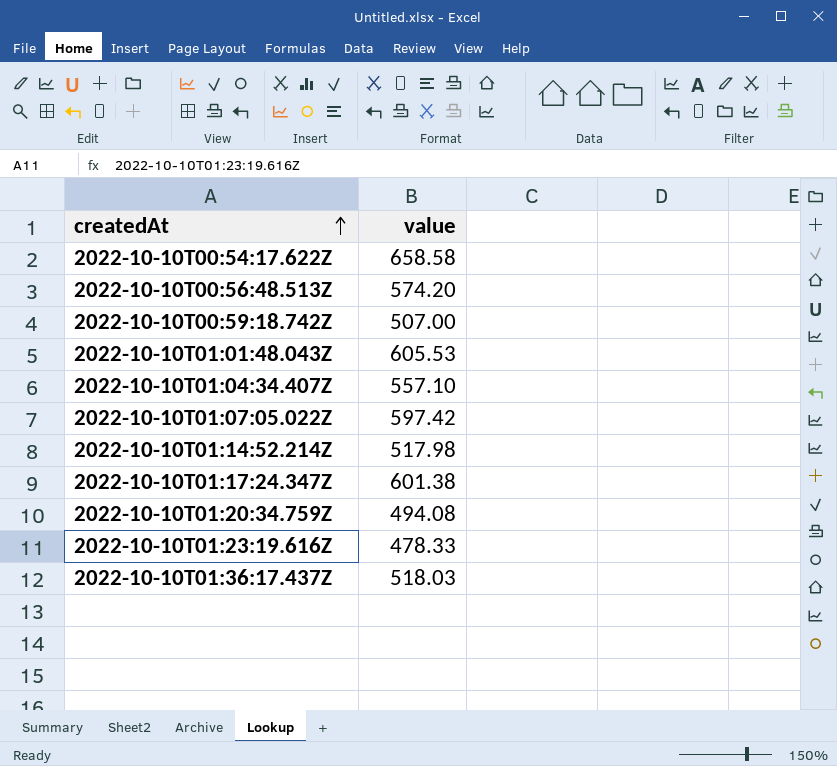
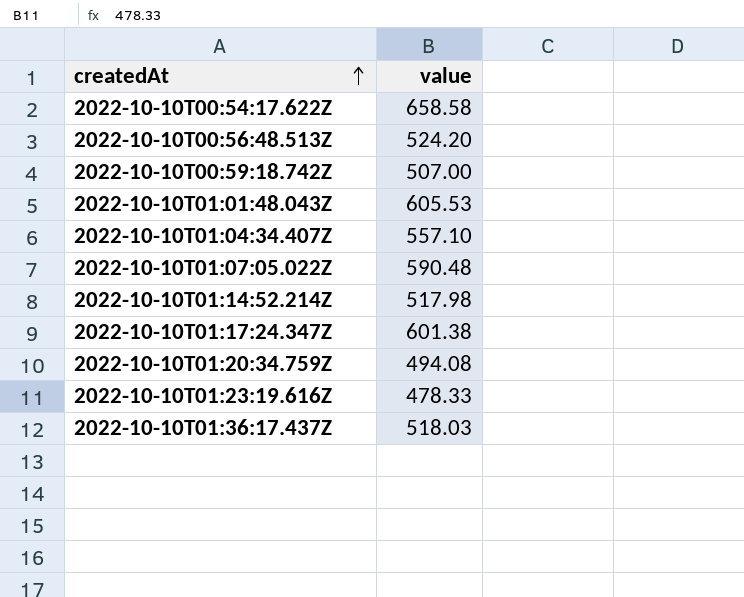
2022-10-10T00:56:48.513Z | value: 574.20 -> 524.20
2022-10-10T01:07:05.022Z | value: 597.42 -> 590.48

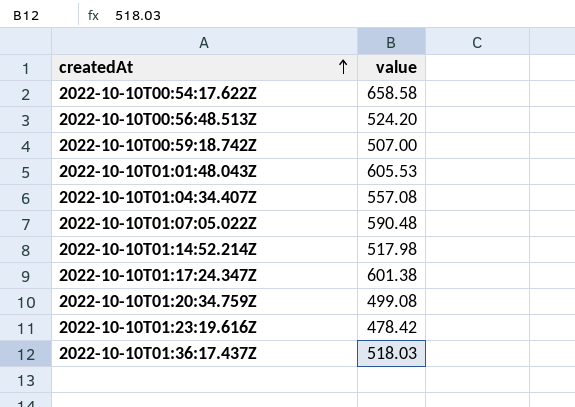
2022-10-10T01:04:34.407Z | value: 557.10 -> 557.08
2022-10-10T01:20:34.759Z | value: 494.08 -> 499.08
2022-10-10T01:23:19.616Z | value: 478.33 -> 478.42

